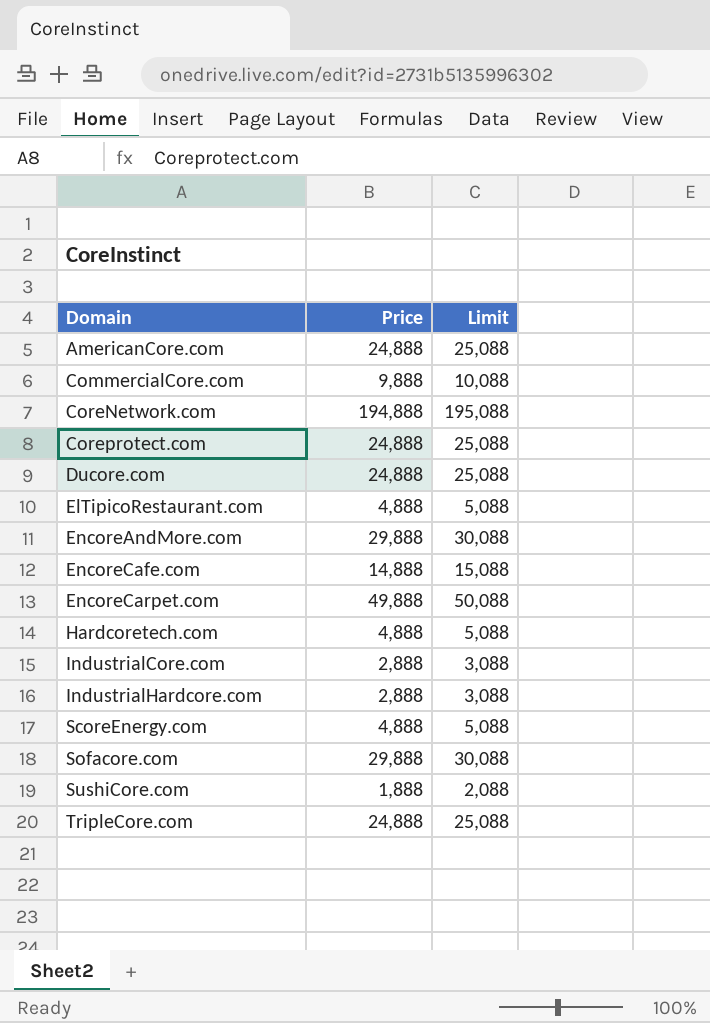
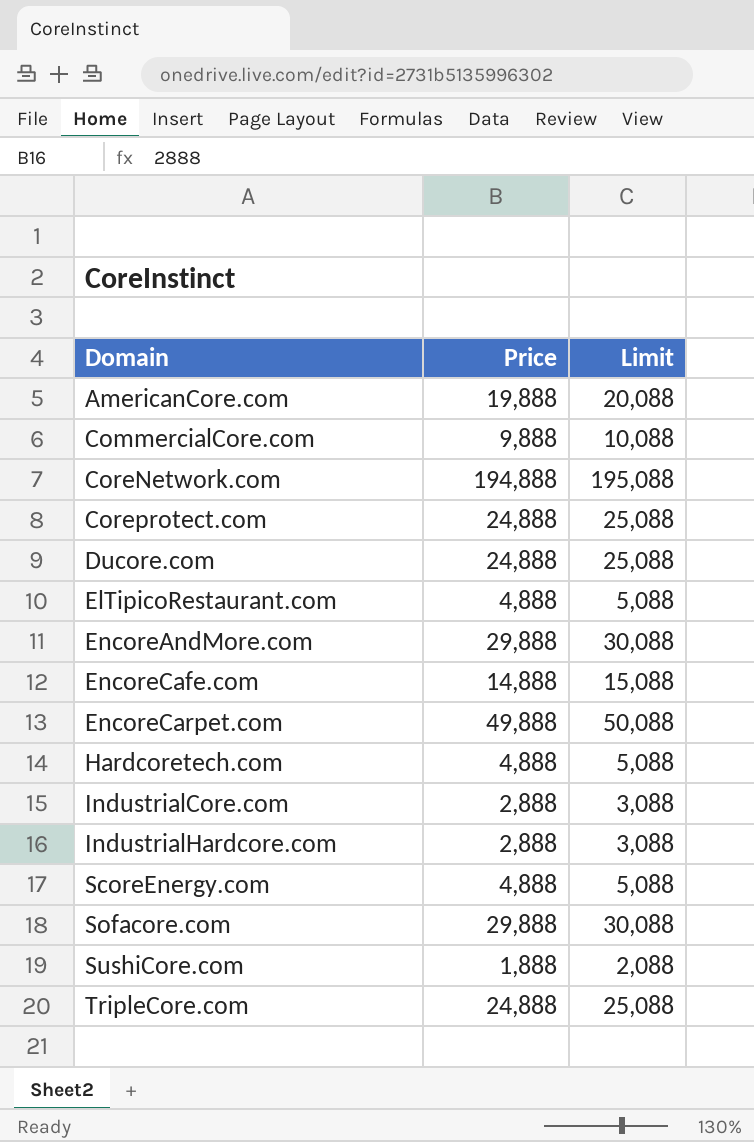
AmericanCore.com | Price: 24,888 -> 19,888
AmericanCore.com | Limit: 25,088 -> 20,088

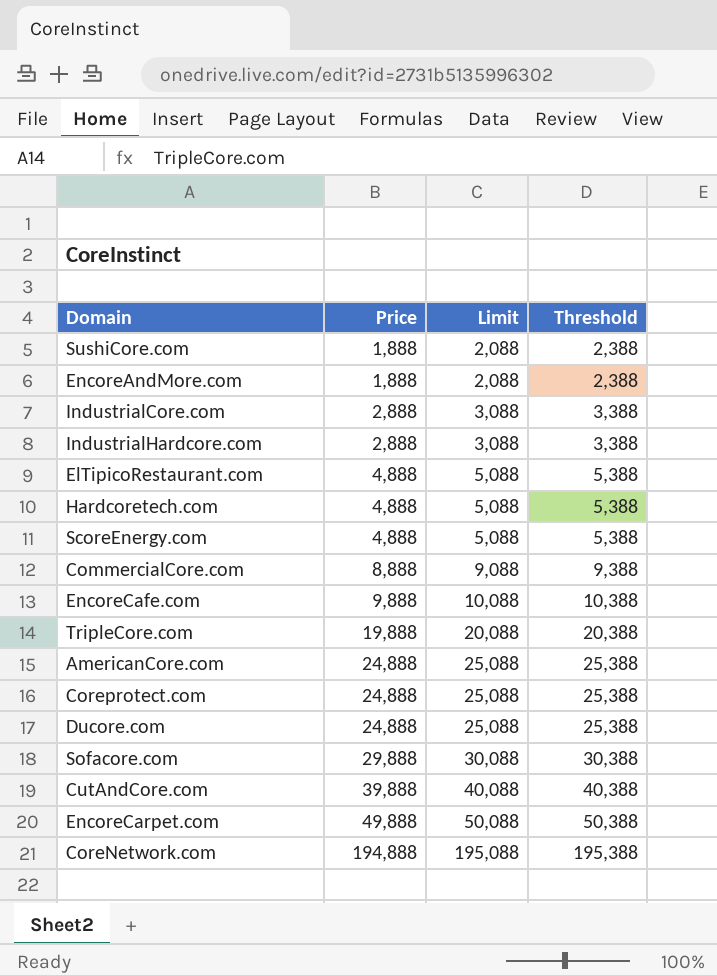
row order: Domain ascending -> Price ascending
column Threshold | formula: none -> [Price] + 500
EncoreAndMore.com | Price: 29,888 -> 1,888
EncoreAndMore.com | Limit: 30,088 -> 2,088
CommercialCore.com | Price: 9,888 -> 8,888
CommercialCore.com | Limit: 10,088 -> 9,088
EncoreCafe.com | Price: 14,888 -> 9,888
EncoreCafe.com | Limit: 15,088 -> 10,088
TripleCore.com | Price: 24,888 -> 19,888
TripleCore.com | Limit: 25,088 -> 20,088
AmericanCore.com | Price: 19,888 -> 24,888
AmericanCore.com | Limit: 20,088 -> 25,088
row CutAndCore.com: none -> 39,888 | 40,088 | 40,388

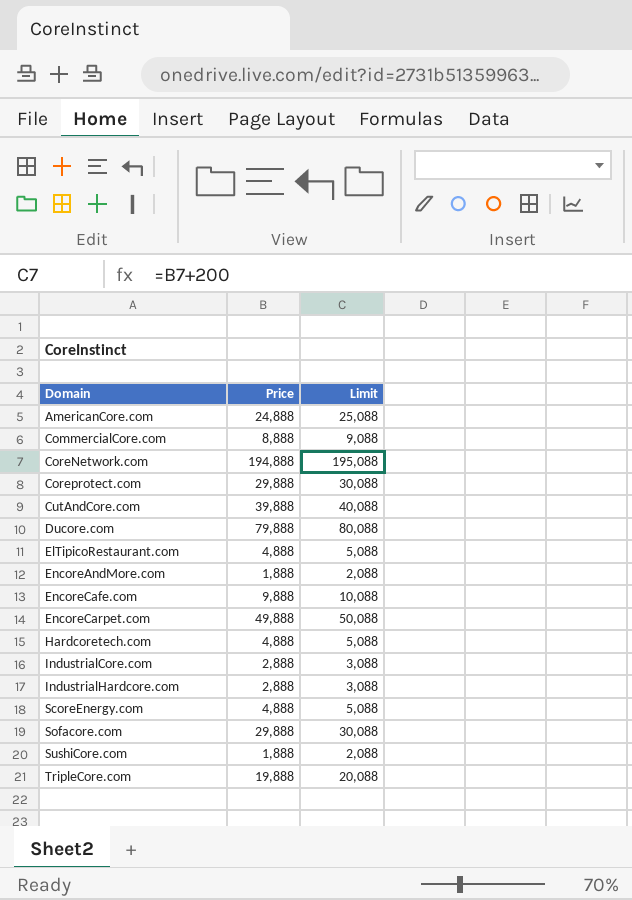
row order: Price ascending -> Domain ascending
column Threshold | formula: [Price] + 500 -> none
Coreprotect.com | Price: 24,888 -> 29,888
Coreprotect.com | Limit: 25,088 -> 30,088
Ducore.com | Price: 24,888 -> 79,888
Ducore.com | Limit: 25,088 -> 80,088

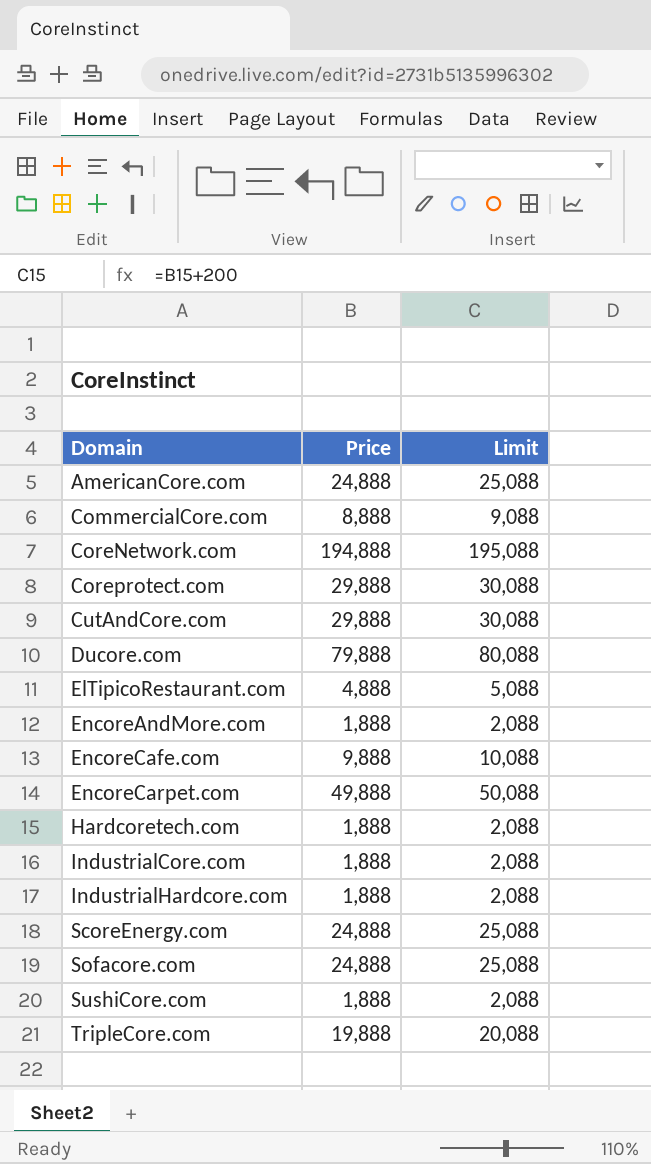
CutAndCore.com | Price: 39,888 -> 29,888
CutAndCore.com | Limit: 40,088 -> 30,088
Hardcoretech.com | Price: 4,888 -> 1,888
Hardcoretech.com | Limit: 5,088 -> 2,088
IndustrialCore.com | Price: 2,888 -> 1,888
IndustrialCore.com | Limit: 3,088 -> 2,088
IndustrialHardcore.com | Price: 2,888 -> 1,888
IndustrialHardcore.com | Limit: 3,088 -> 2,088
ScoreEnergy.com | Price: 4,888 -> 24,888
ScoreEnergy.com | Limit: 5,088 -> 25,088
Sofacore.com | Price: 29,888 -> 24,888
Sofacore.com | Limit: 30,088 -> 25,088

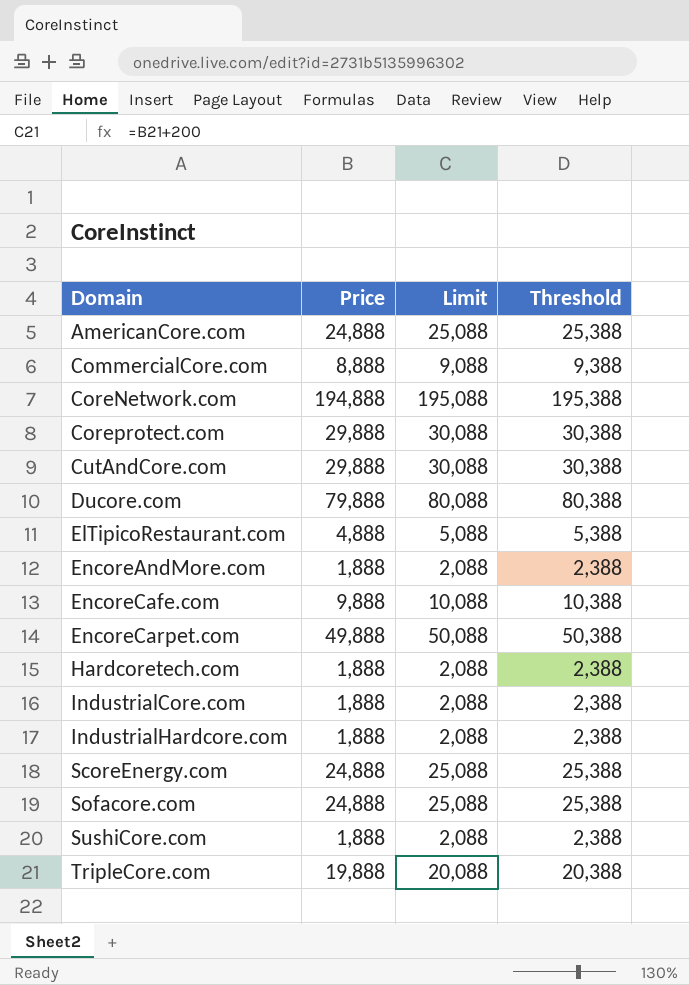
column Threshold | formula: none -> [Price] + 500

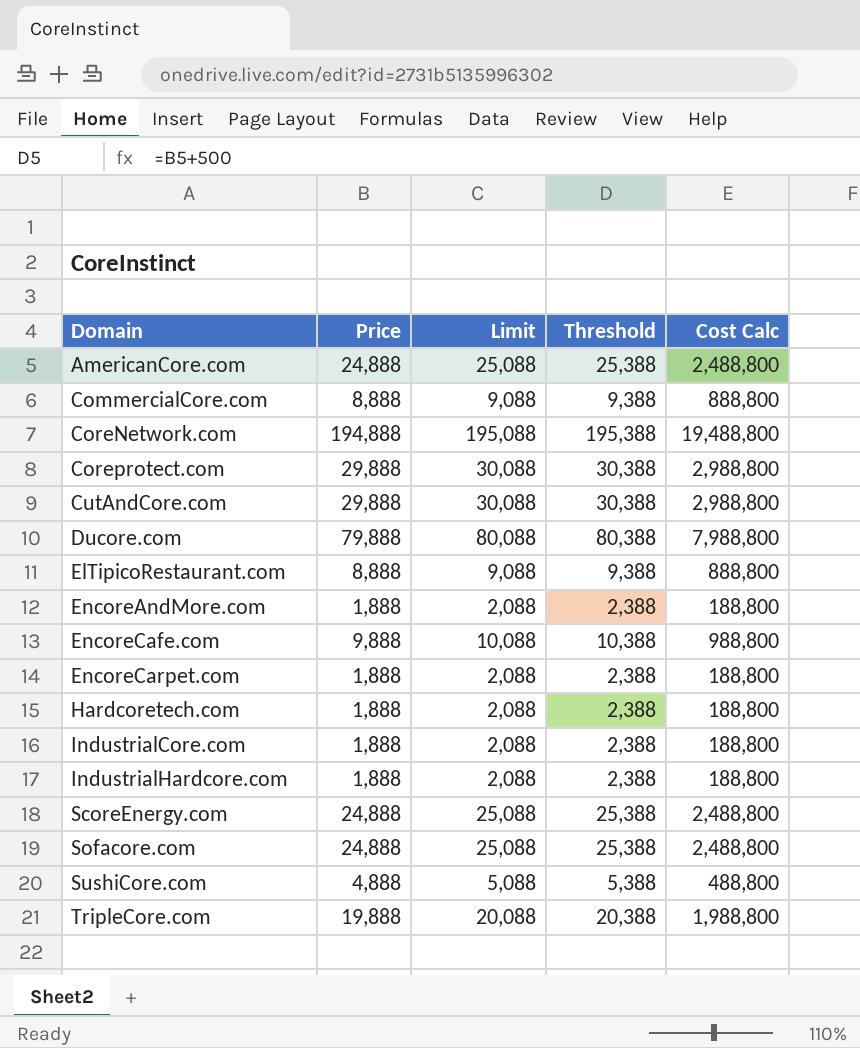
column Cost Calc | formula: none -> [Price] * 100
ElTipicoRestaurant.com | Price: 4,888 -> 8,888
ElTipicoRestaurant.com | Limit: 5,088 -> 9,088
ElTipicoRestaurant.com | Threshold: 5,388 -> 9,388
EncoreCarpet.com | Price: 49,888 -> 1,888
EncoreCarpet.com | Limit: 50,088 -> 2,088
EncoreCarpet.com | Threshold: 50,388 -> 2,388
SushiCore.com | Price: 1,888 -> 4,888
SushiCore.com | Limit: 2,088 -> 5,088
SushiCore.com | Threshold: 2,388 -> 5,388

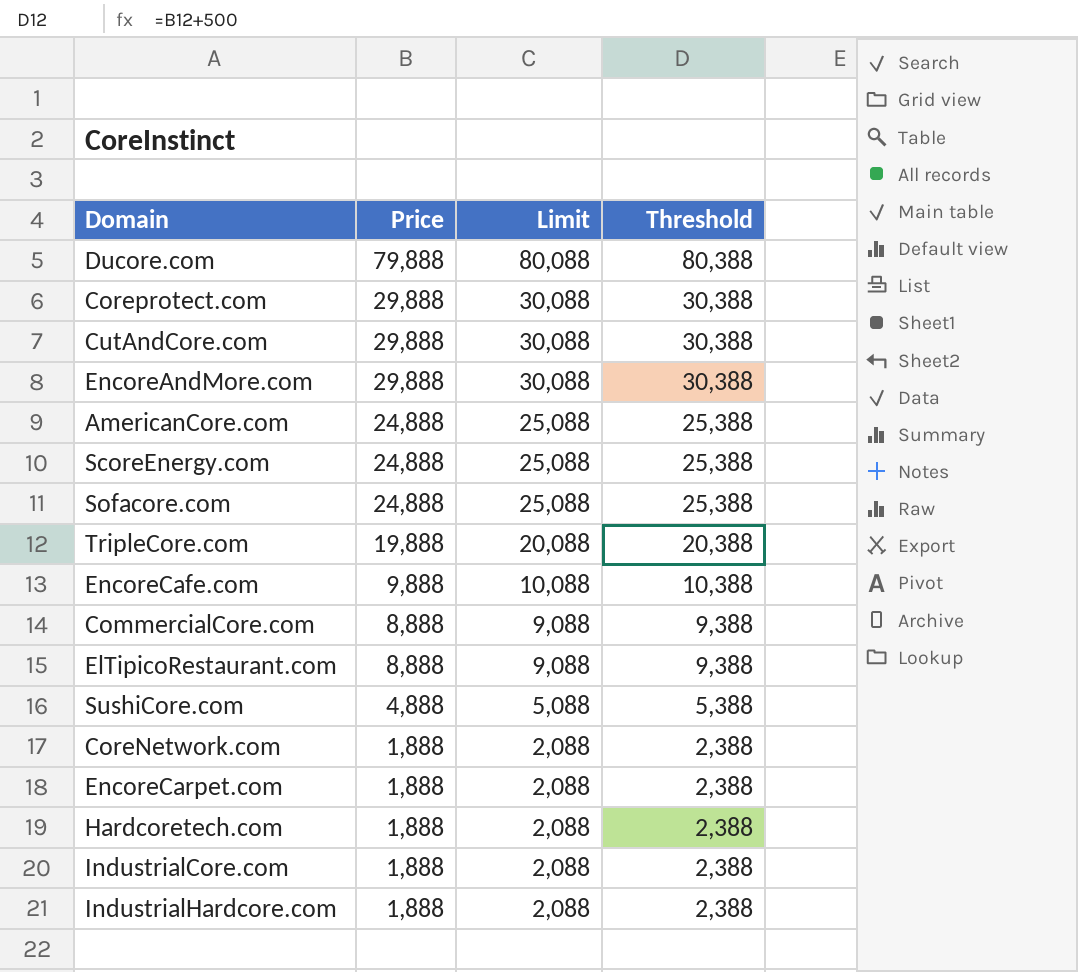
row order: Domain ascending -> Price descending
column Cost Calc | formula: [Price] * 100 -> none
EncoreAndMore.com | Price: 1,888 -> 29,888
EncoreAndMore.com | Limit: 2,088 -> 30,088
EncoreAndMore.com | Threshold: 2,388 -> 30,388
CoreNetwork.com | Price: 194,888 -> 1,888
CoreNetwork.com | Limit: 195,088 -> 2,088
CoreNetwork.com | Threshold: 195,388 -> 2,388

